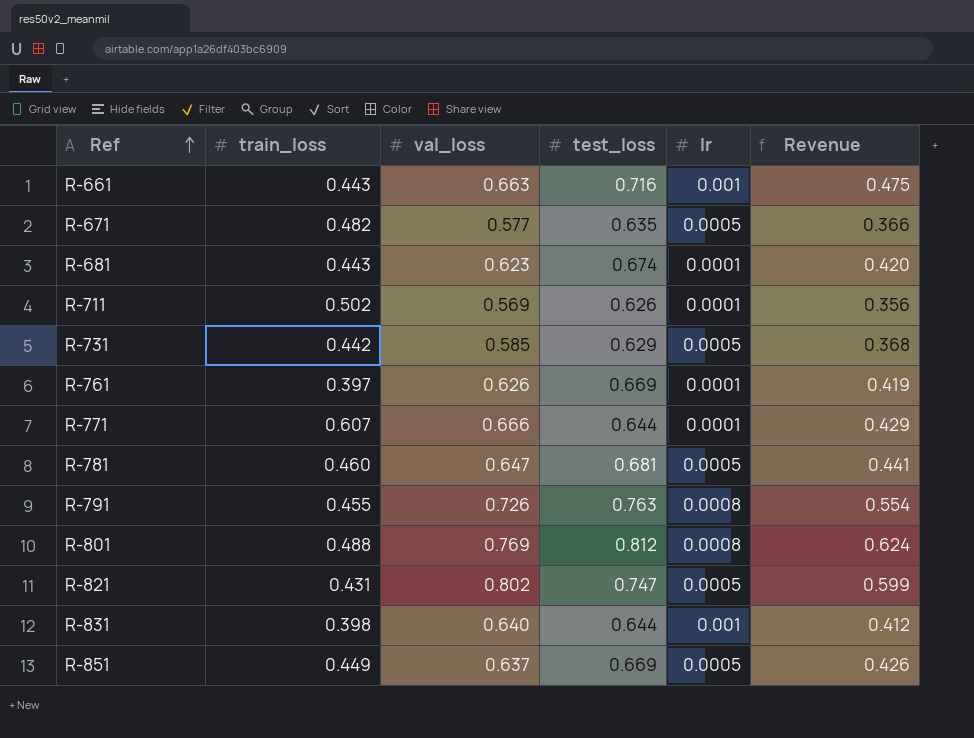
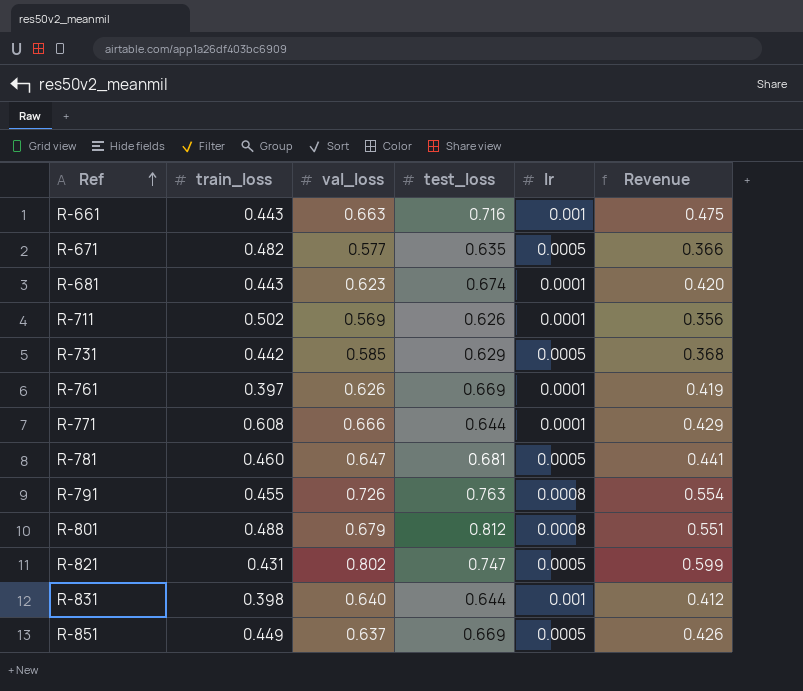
R-771 | train_loss: 0.607 -> 0.608
R-801 | val_loss: 0.769 -> 0.679
R-801 | Revenue: 0.624 -> 0.551

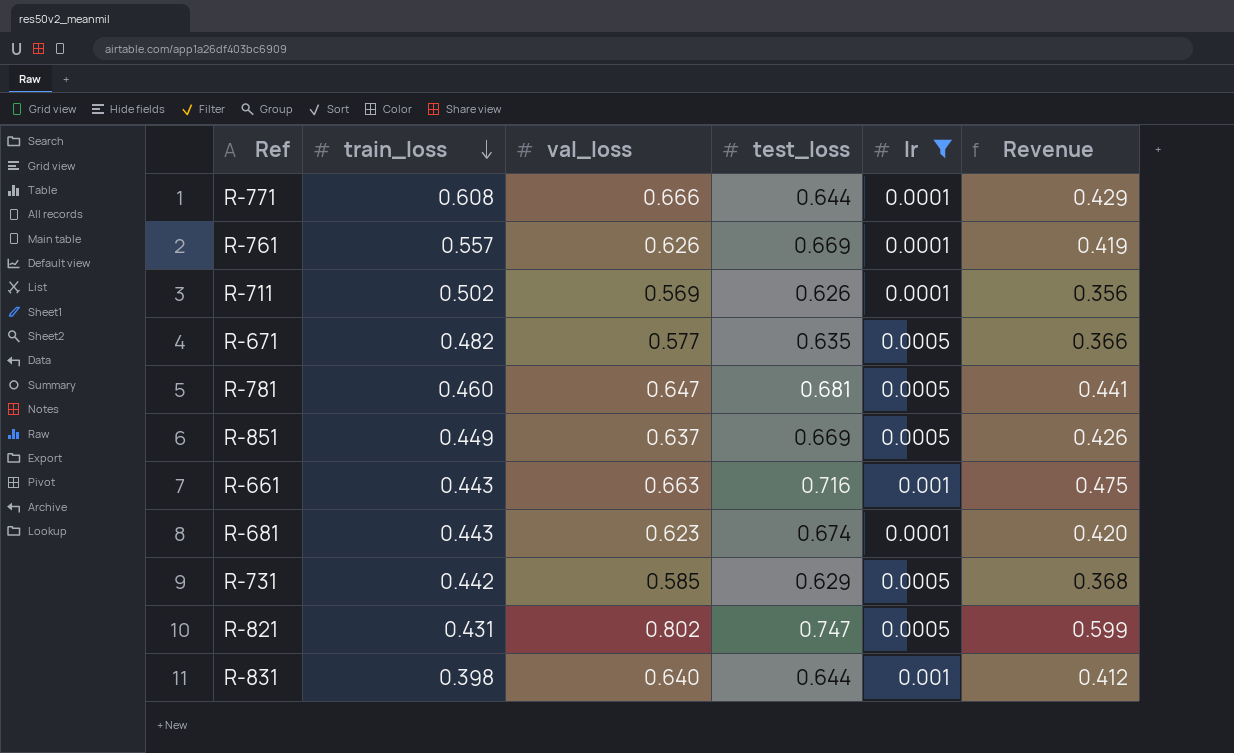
filter: none -> lr != 0.0008
row order: Ref ascending -> train_loss descending
R-761 | train_loss: 0.397 -> 0.557

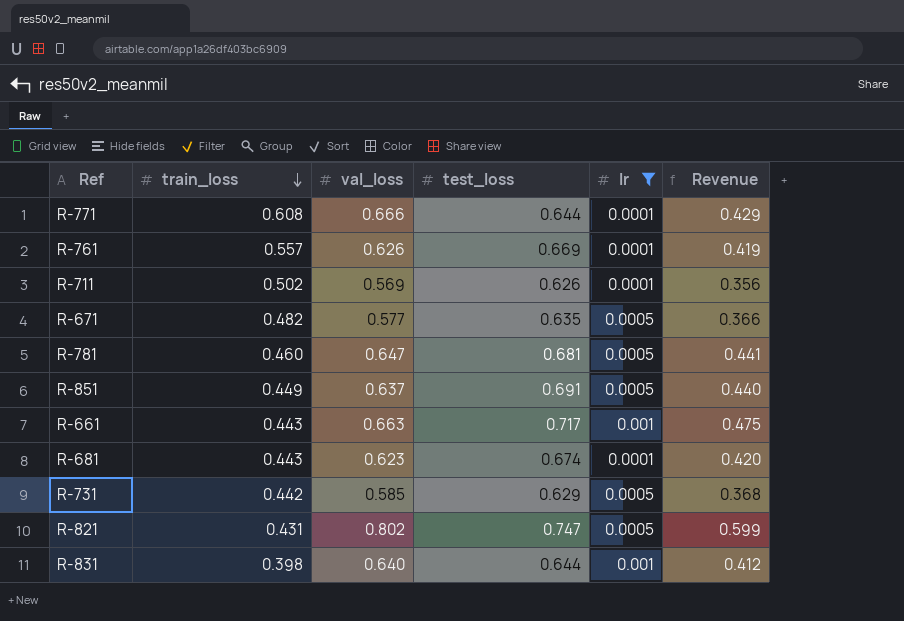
R-851 | test_loss: 0.669 -> 0.691
R-851 | Revenue: 0.426 -> 0.440
R-661 | test_loss: 0.716 -> 0.717

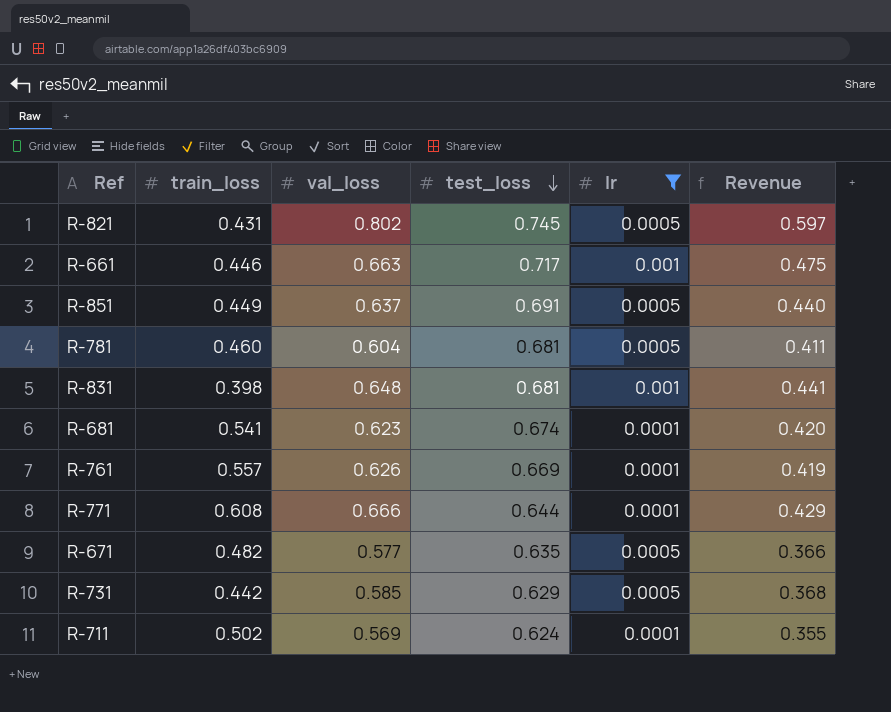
row order: train_loss descending -> test_loss descending
R-821 | test_loss: 0.747 -> 0.745
R-821 | Revenue: 0.599 -> 0.597
R-661 | train_loss: 0.443 -> 0.446
R-781 | val_loss: 0.647 -> 0.604
R-781 | Revenue: 0.441 -> 0.411
R-831 | val_loss: 0.640 -> 0.648
R-831 | test_loss: 0.644 -> 0.681
R-831 | Revenue: 0.412 -> 0.441
R-681 | train_loss: 0.443 -> 0.541
R-711 | test_loss: 0.626 -> 0.624
R-711 | Revenue: 0.356 -> 0.355

